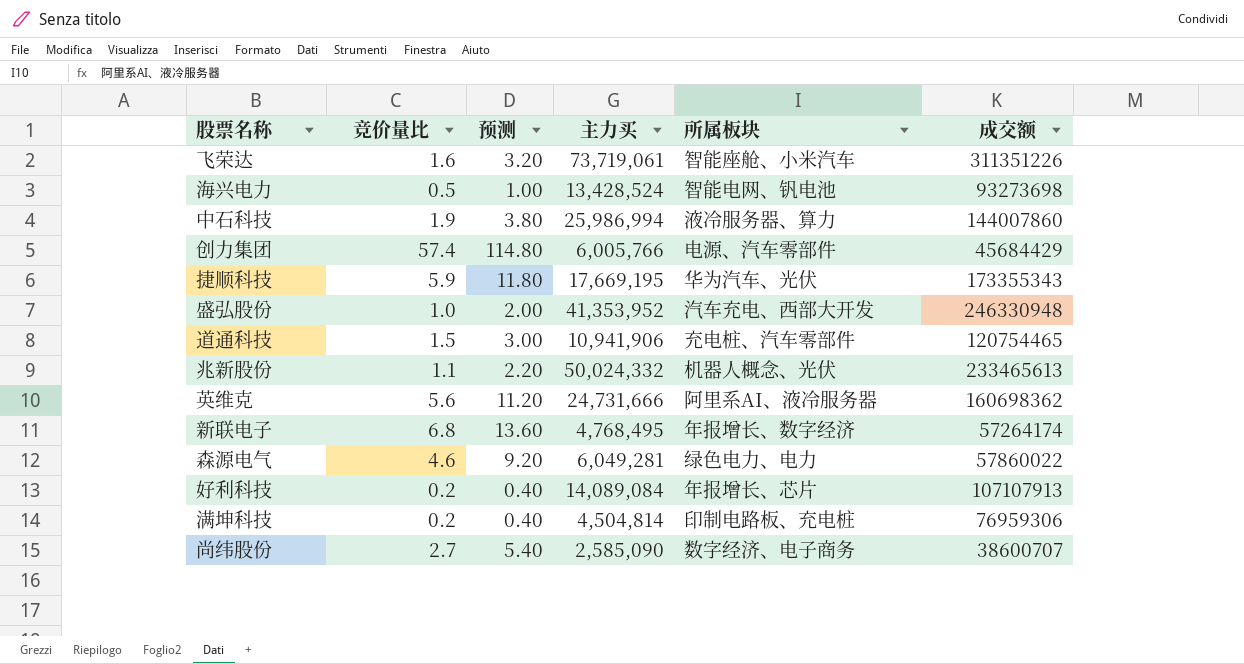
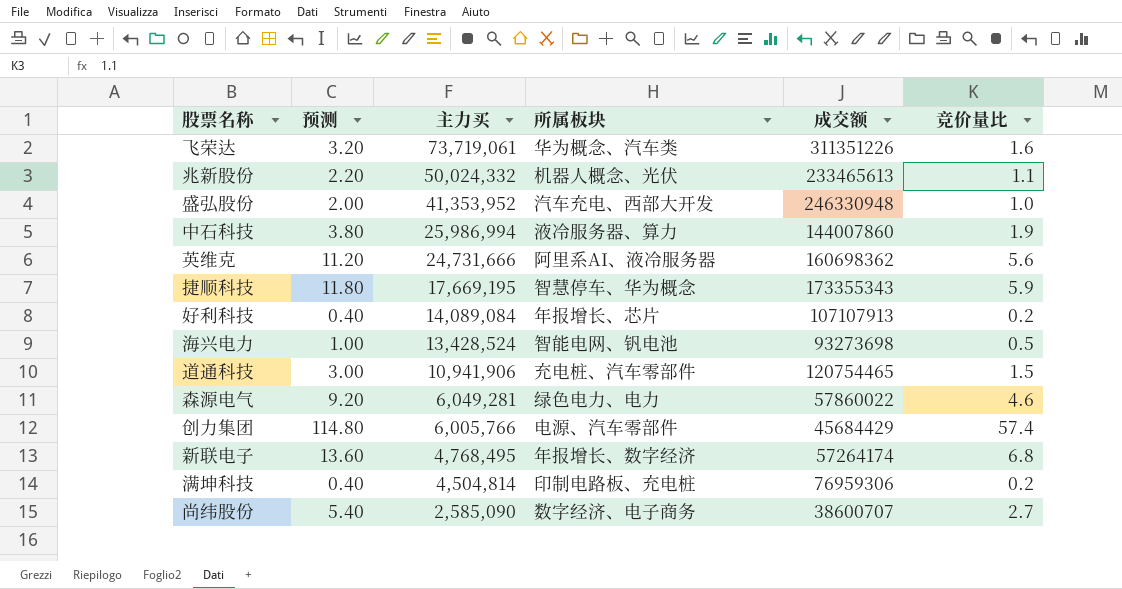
row order: none -> 主力买 descending
column 竞价量比 | position: 2 -> 6
飞荣达 | 所属板块: 智能座舱、小米汽车 -> 华为概念、汽车类
捷顺科技 | 所属板块: 华为汽车、光伏 -> 智慧停车、华为概念

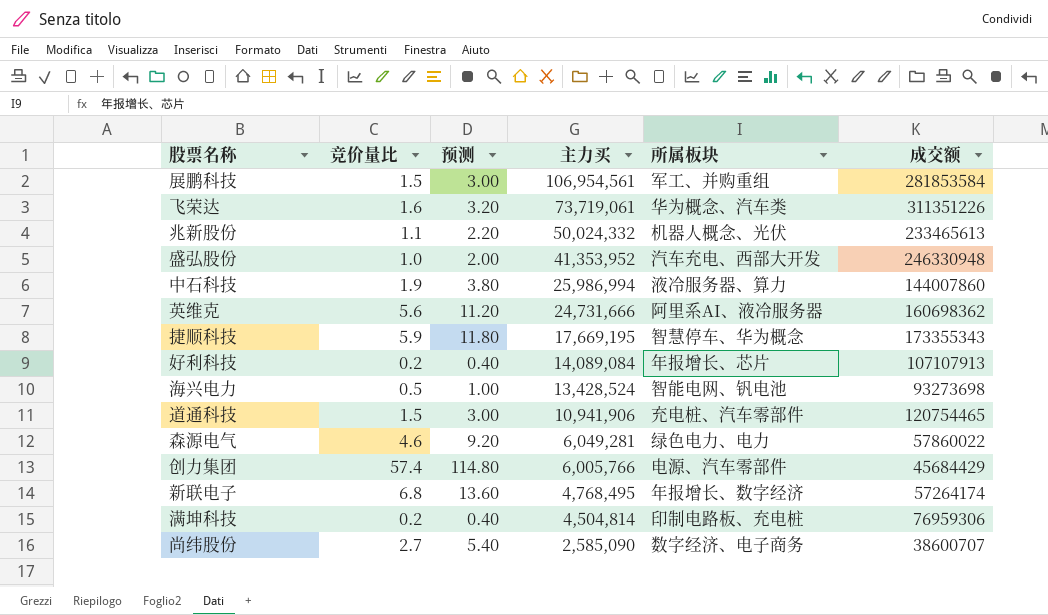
column 竞价量比 | position: 6 -> 2
row 展鹏科技: none -> 1.5 | 3.00 | 106,954,561 | 军工、并购重组 | 281853584

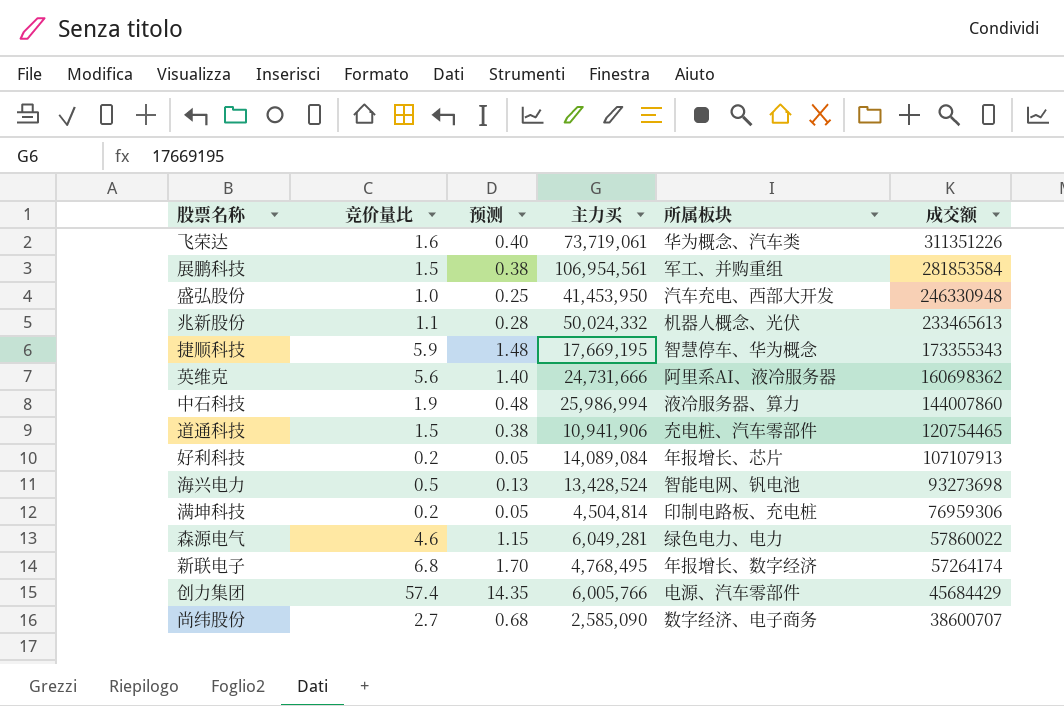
row order: 主力买 descending -> 成交额 descending
column 预测 | formula: [竞价量比] * 2 -> [竞价量比] * 0.25
盛弘股份 | 主力买: 41,353,952 -> 41,453,950

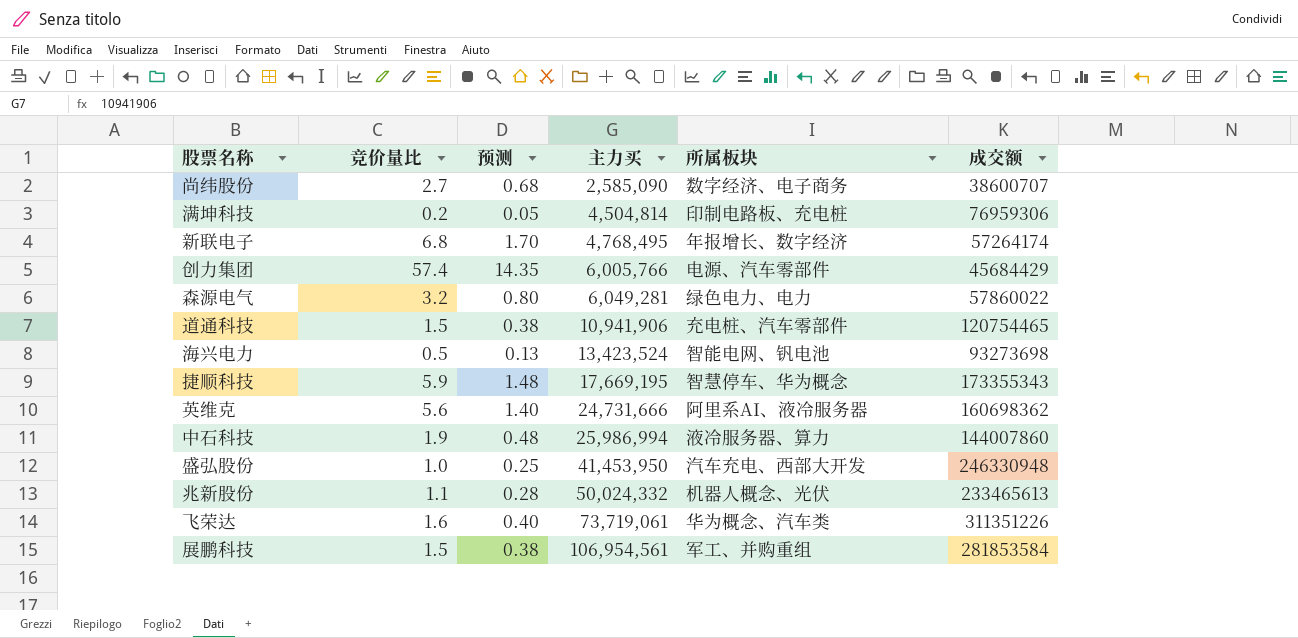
row order: 成交额 descending -> 主力买 ascending
row 好利科技: 0.2 | 0.05 | 14,089,084 | 年报增长、芯片 | 107107913 -> none
森源电气 | 竞价量比: 4.6 -> 3.2
森源电气 | 预测: 1.15 -> 0.80
海兴电力 | 主力买: 13,428,524 -> 13,423,524

